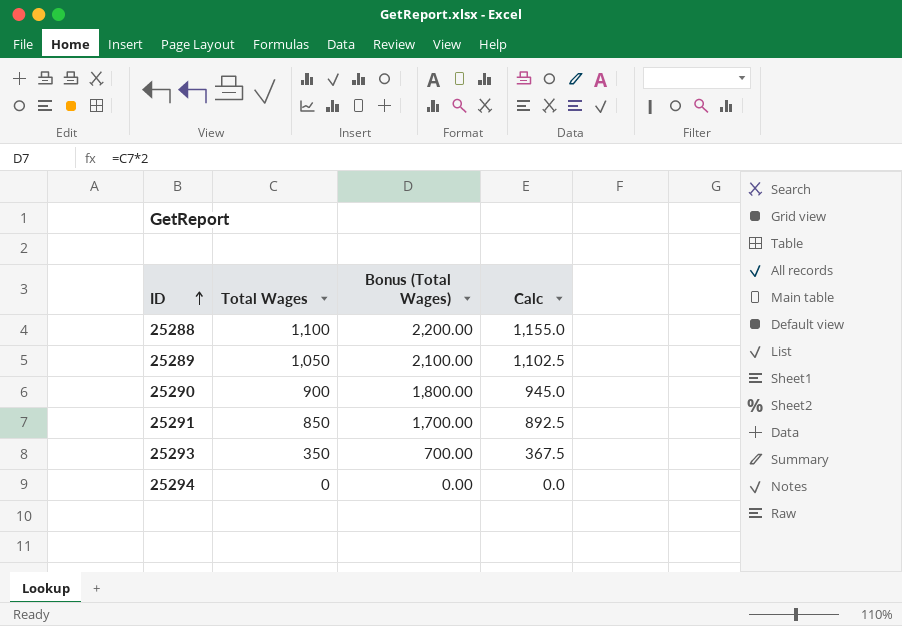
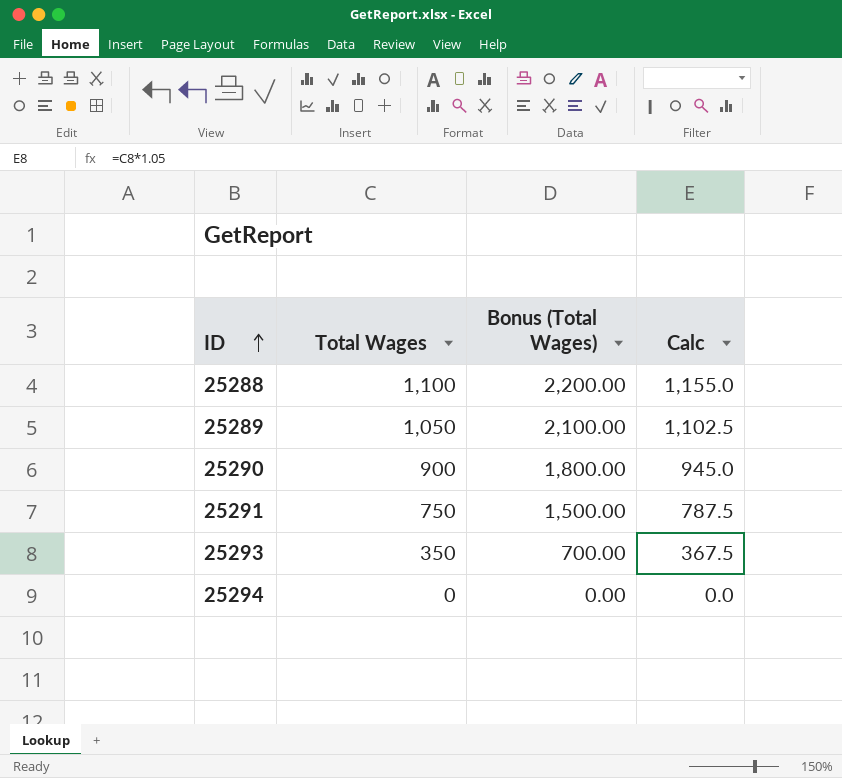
25291 | Total Wages: 850 -> 750
25291 | Bonus (Total Wages): 1,700.00 -> 1,500.00
25291 | Calc: 892.5 -> 787.5

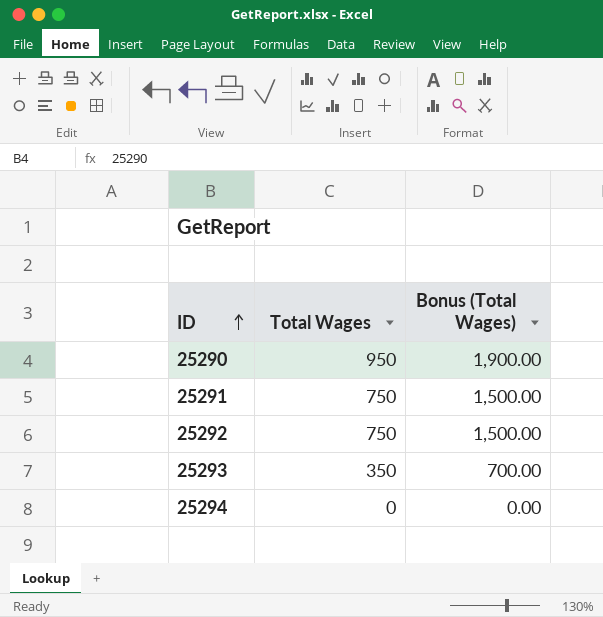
column Calc | formula: [Total Wages] * 1.05 -> none
row 25288: 1,100 | 2,200.00 | 1,155.0 -> none
row 25289: 1,050 | 2,100.00 | 1,102.5 -> none
25290 | Total Wages: 900 -> 950
25290 | Bonus (Total Wages): 1,800.00 -> 1,900.00
row 25292: none -> 750 | 1,500.00

